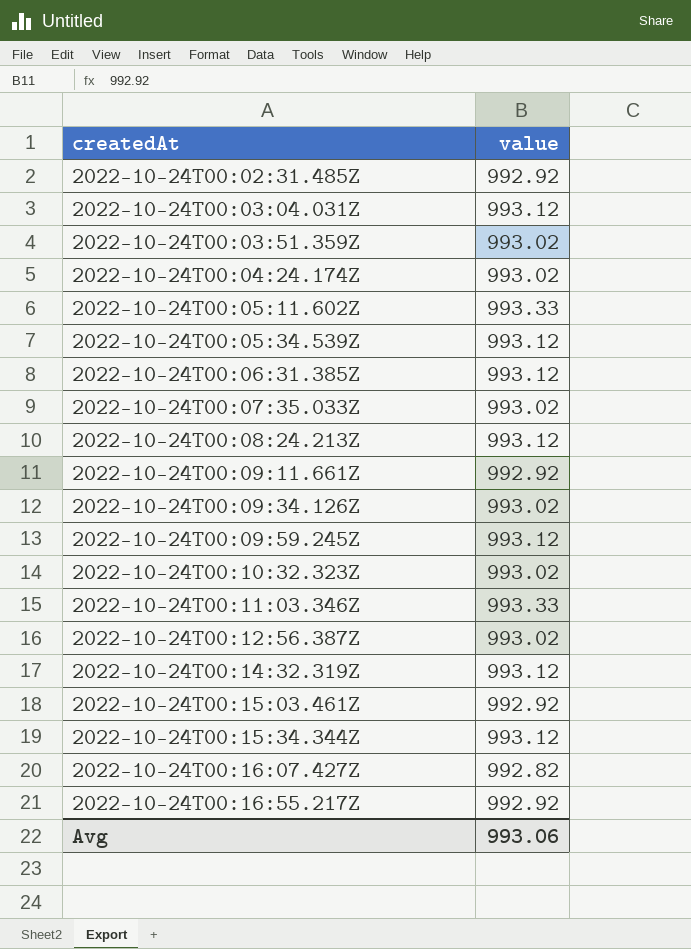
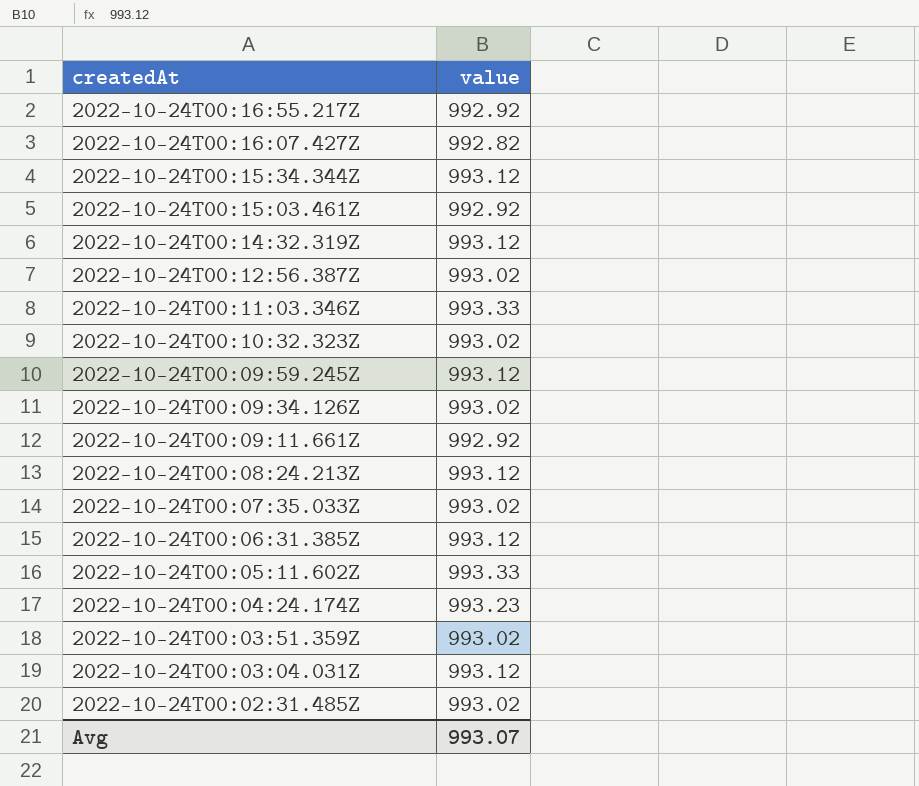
row order: createdAt ascending -> createdAt descending
row 2022-10-24T00:05:34.539Z: 993.12 -> none
2022-10-24T00:04:24.174Z | value: 993.02 -> 993.23
2022-10-24T00:02:31.485Z | value: 992.92 -> 993.02
Avg | value: 993.06 -> 993.07

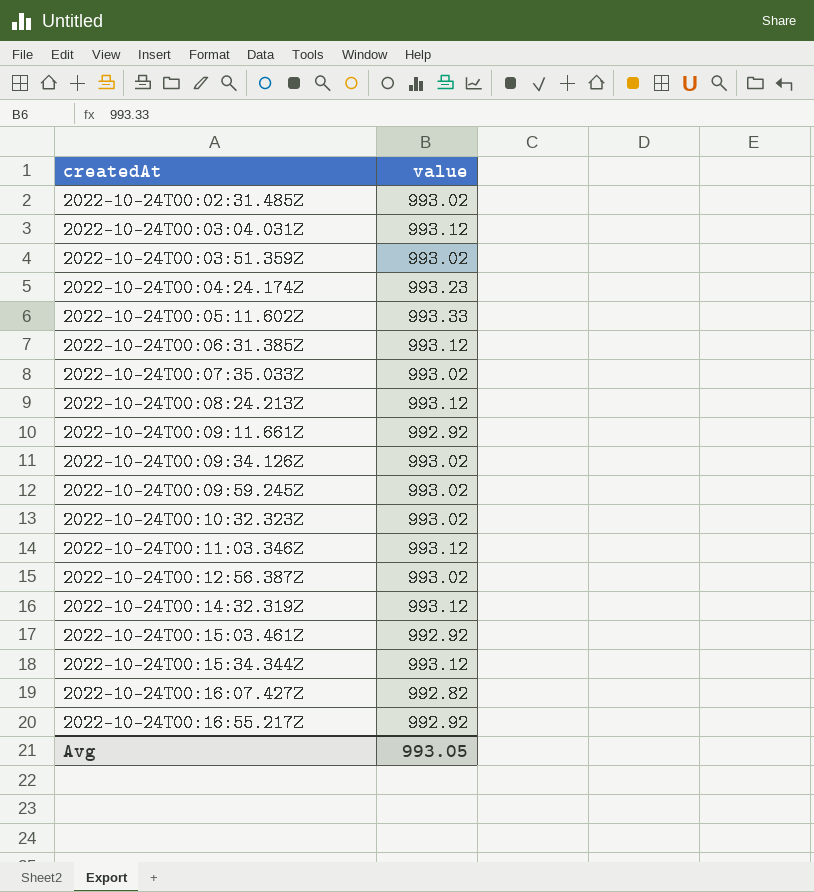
row order: createdAt descending -> createdAt ascending
2022-10-24T00:09:59.245Z | value: 993.12 -> 993.02
2022-10-24T00:11:03.346Z | value: 993.33 -> 993.12
Avg | value: 993.07 -> 993.05

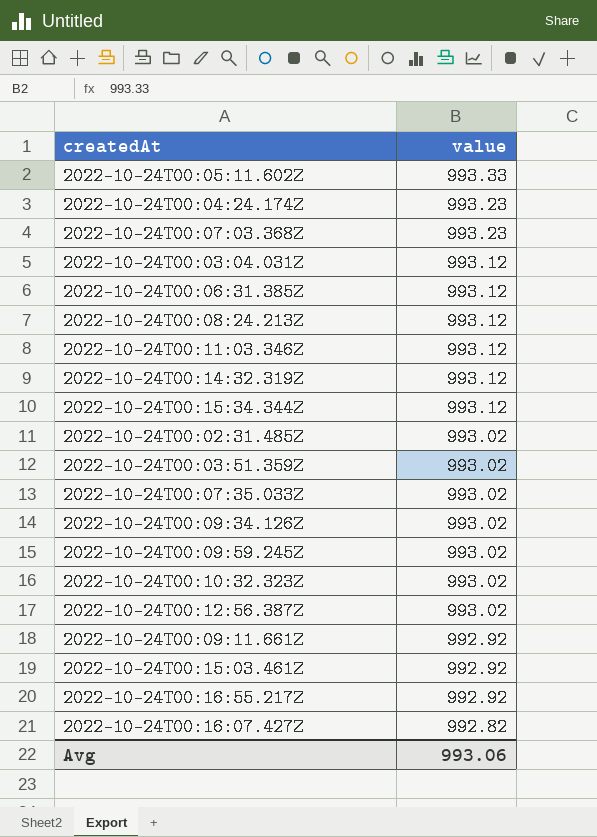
row order: createdAt ascending -> value descending
row 2022-10-24T00:07:03.368Z: none -> 993.23
Avg | value: 993.05 -> 993.06

